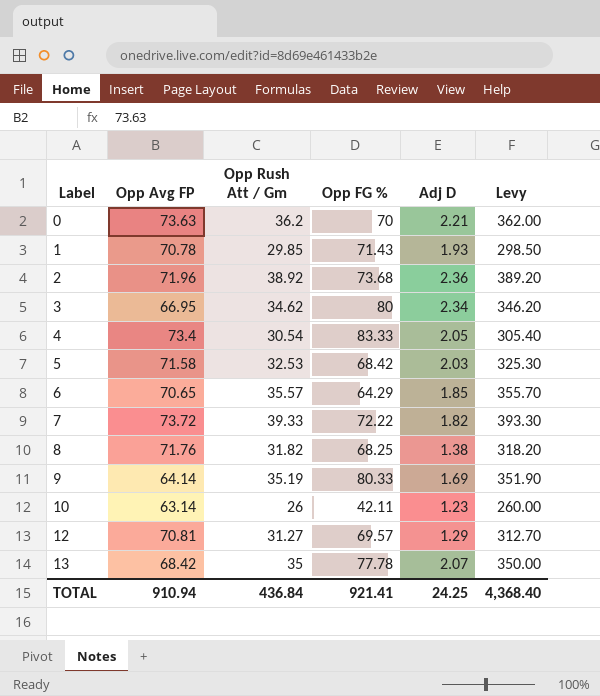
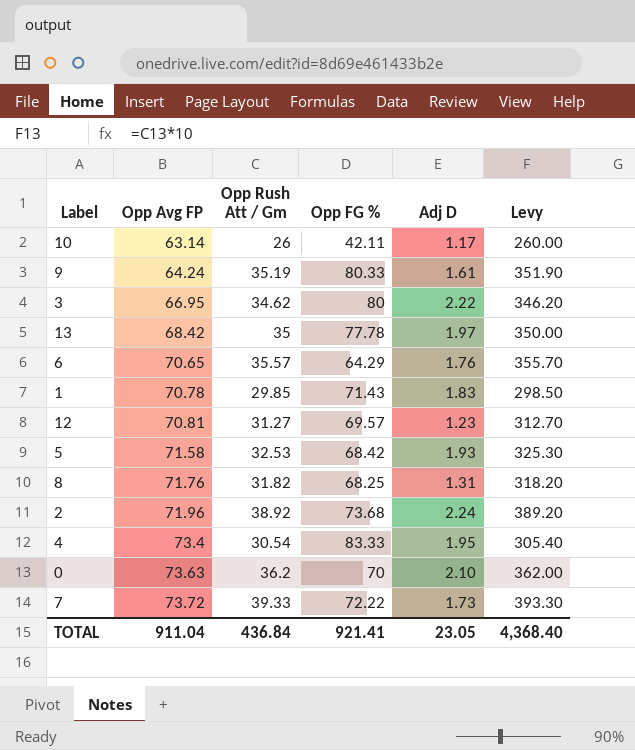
row order: Label ascending -> Opp Avg FP ascending
10 | Adj D: 1.23 -> 1.17
9 | Opp Avg FP: 64.14 -> 64.24
9 | Adj D: 1.69 -> 1.61
3 | Adj D: 2.34 -> 2.22
13 | Adj D: 2.07 -> 1.97
6 | Adj D: 1.85 -> 1.76
1 | Adj D: 1.93 -> 1.83
12 | Adj D: 1.29 -> 1.23
5 | Adj D: 2.03 -> 1.93
8 | Adj D: 1.38 -> 1.31
2 | Adj D: 2.36 -> 2.24
4 | Adj D: 2.05 -> 1.95
0 | Adj D: 2.21 -> 2.10
7 | Adj D: 1.82 -> 1.73
TOTAL | Opp Avg FP: 910.94 -> 911.04
TOTAL | Adj D: 24.25 -> 23.05

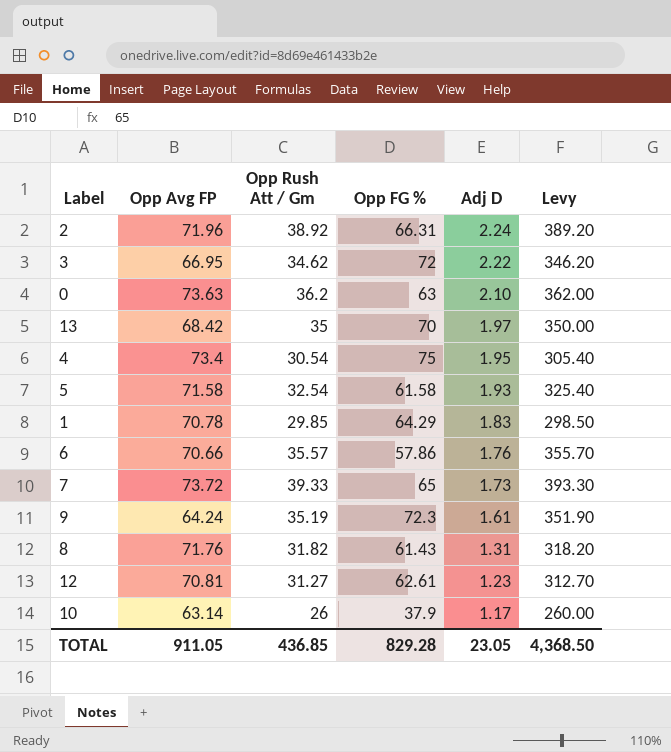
row order: Opp Avg FP ascending -> Adj D descending
2 | Opp FG %: 73.68 -> 66.31
3 | Opp FG %: 80 -> 72
0 | Opp FG %: 70 -> 63
13 | Opp FG %: 77.78 -> 70
4 | Opp FG %: 83.33 -> 75
5 | Opp Rush Att / Gm: 32.53 -> 32.54
5 | Opp FG %: 68.42 -> 61.58
5 | Levy: 325.30 -> 325.40
1 | Opp FG %: 71.43 -> 64.29
6 | Opp Avg FP: 70.65 -> 70.66
6 | Opp FG %: 64.29 -> 57.86
7 | Opp FG %: 72.22 -> 65
9 | Opp FG %: 80.33 -> 72.3
8 | Opp FG %: 68.25 -> 61.43
12 | Opp FG %: 69.57 -> 62.61
10 | Opp FG %: 42.11 -> 37.9
TOTAL | Opp Avg FP: 911.04 -> 911.05
TOTAL | Opp Rush Att / Gm: 436.84 -> 436.85
TOTAL | Opp FG %: 921.41 -> 829.28
TOTAL | Levy: 4,368.40 -> 4,368.50

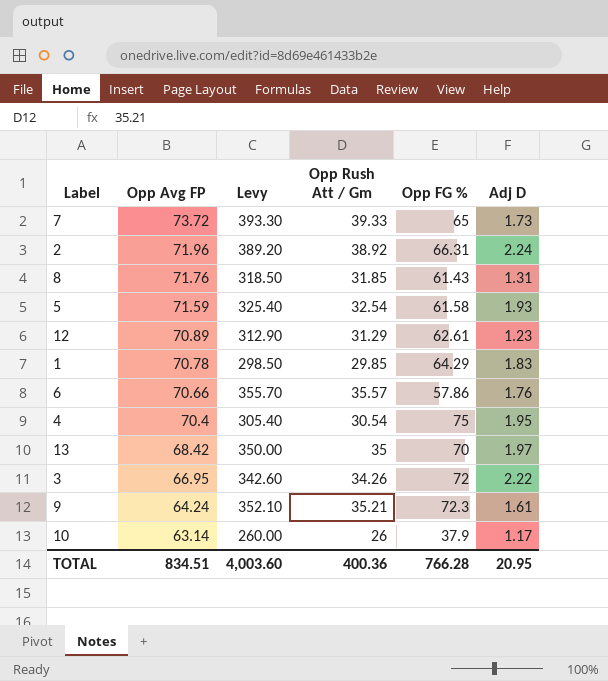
row order: Adj D descending -> Opp Avg FP descending
column Levy | position: 6 -> 3
row 0: 73.63 | 36.2 | 63 | 2.10 | 362.00 -> none
8 | Levy: 318.20 -> 318.50
8 | Opp Rush Att / Gm: 31.82 -> 31.85
5 | Opp Avg FP: 71.58 -> 71.59
12 | Opp Avg FP: 70.81 -> 70.89
12 | Levy: 312.70 -> 312.90
12 | Opp Rush Att / Gm: 31.27 -> 31.29
4 | Opp Avg FP: 73.4 -> 70.4
3 | Levy: 346.20 -> 342.60
3 | Opp Rush Att / Gm: 34.62 -> 34.26
9 | Levy: 351.90 -> 352.10
9 | Opp Rush Att / Gm: 35.19 -> 35.21
TOTAL | Opp Avg FP: 911.05 -> 834.51
TOTAL | Levy: 4,368.50 -> 4,003.60
TOTAL | Opp Rush Att / Gm: 436.85 -> 400.36
TOTAL | Opp FG %: 829.28 -> 766.28
TOTAL | Adj D: 23.05 -> 20.95

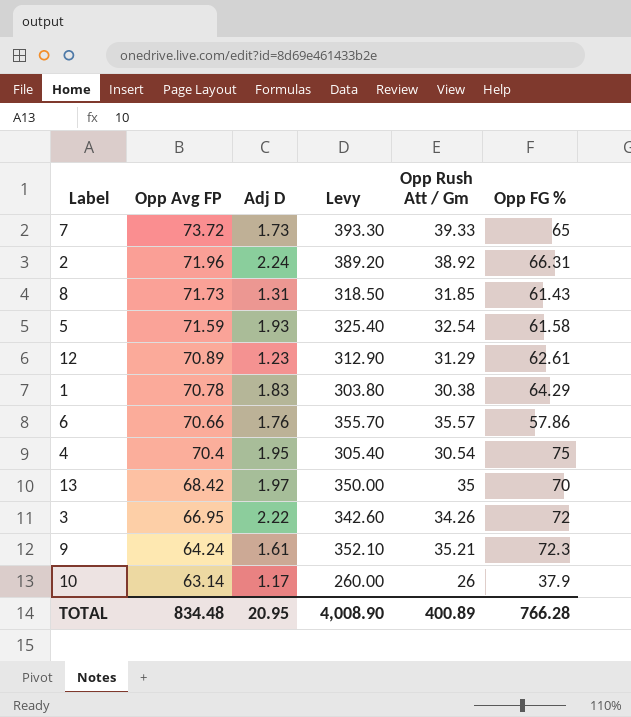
column Adj D | position: 6 -> 3
8 | Opp Avg FP: 71.76 -> 71.73
1 | Levy: 298.50 -> 303.80
1 | Opp Rush Att / Gm: 29.85 -> 30.38
TOTAL | Opp Avg FP: 834.51 -> 834.48
TOTAL | Levy: 4,003.60 -> 4,008.90
TOTAL | Opp Rush Att / Gm: 400.36 -> 400.89

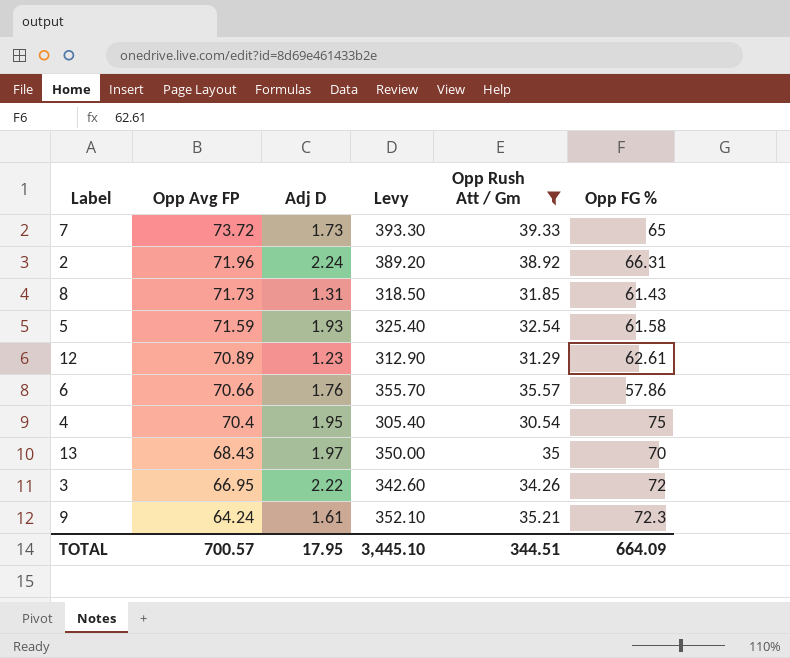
filter: none -> Opp Rush Att / Gm >= 30.54
13 | Opp Avg FP: 68.42 -> 68.43
TOTAL | Opp Avg FP: 834.48 -> 700.57
TOTAL | Adj D: 20.95 -> 17.95
TOTAL | Levy: 4,008.90 -> 3,445.10
TOTAL | Opp Rush Att / Gm: 400.89 -> 344.51
TOTAL | Opp FG %: 766.28 -> 664.09

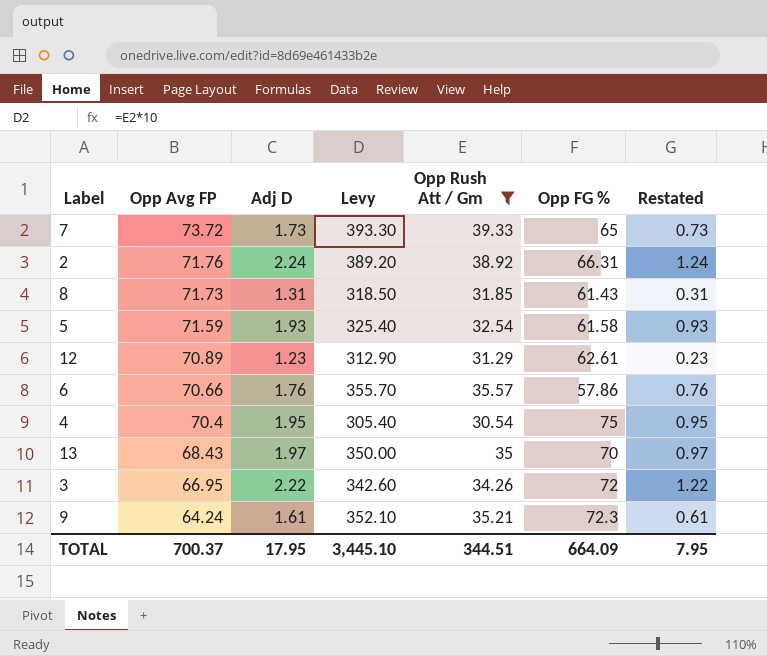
column Restated | formula: none -> [Adj D] - 1
2 | Opp Avg FP: 71.96 -> 71.76
TOTAL | Opp Avg FP: 700.57 -> 700.37

